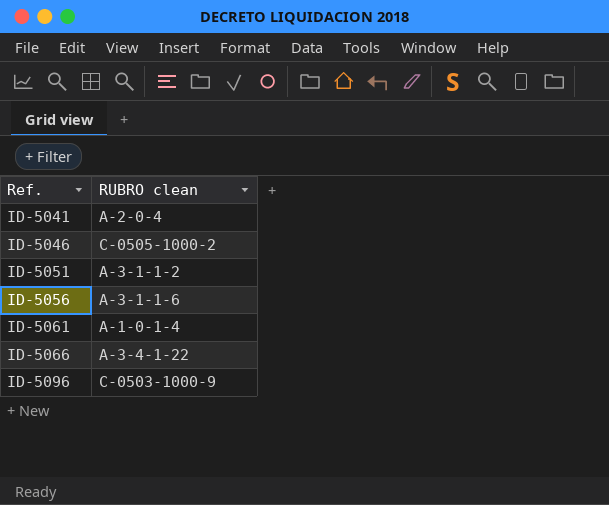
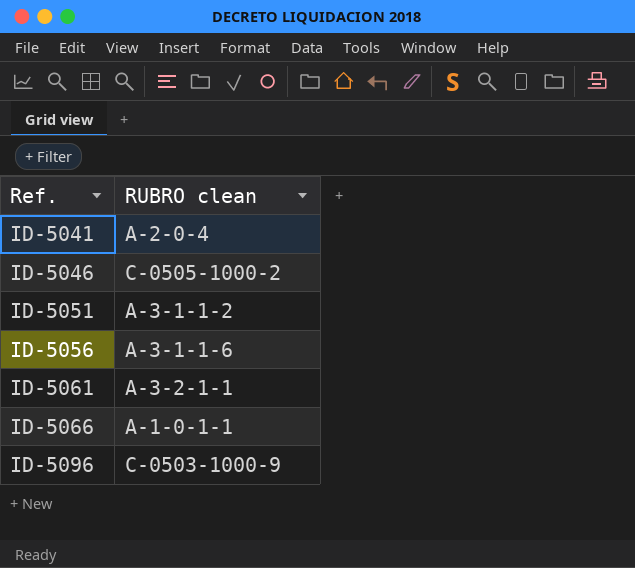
ID-5061 | RUBRO clean: A-1-0-1-4 -> A-3-2-1-1
ID-5066 | RUBRO clean: A-3-4-1-22 -> A-1-0-1-1

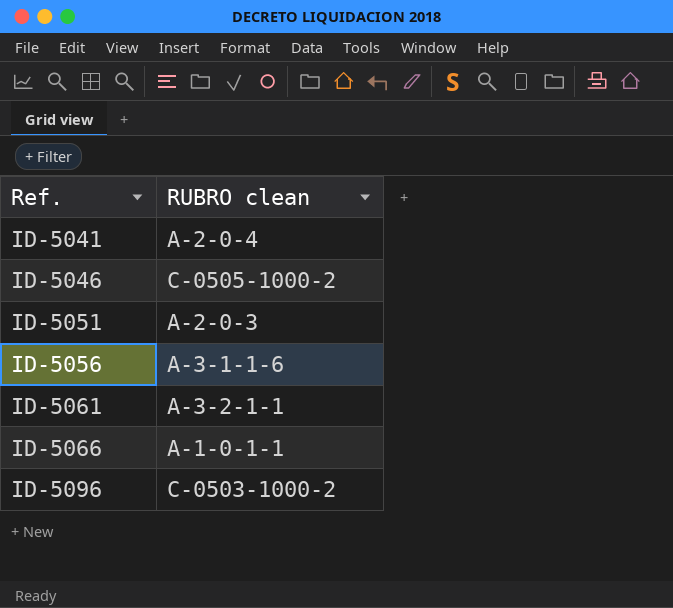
ID-5051 | RUBRO clean: A-3-1-1-2 -> A-2-0-3
ID-5096 | RUBRO clean: C-0503-1000-9 -> C-0503-1000-2

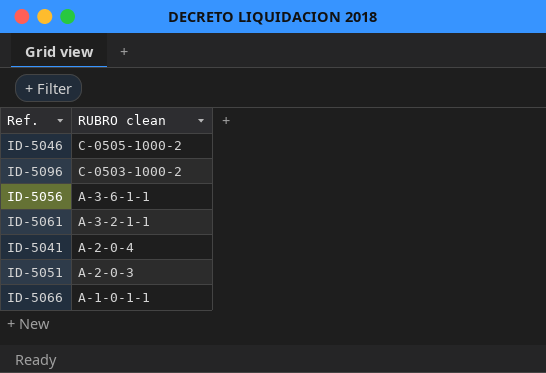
row order: Ref. ascending -> RUBRO clean descending
ID-5056 | RUBRO clean: A-3-1-1-6 -> A-3-6-1-1

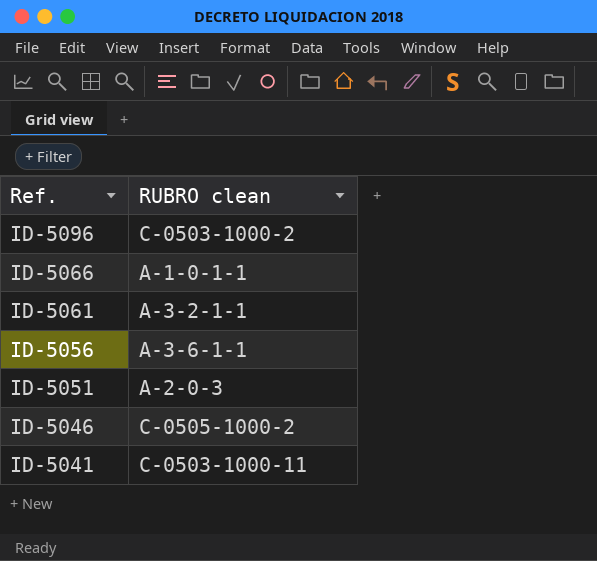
row order: RUBRO clean descending -> Ref. descending
ID-5041 | RUBRO clean: A-2-0-4 -> C-0503-1000-11

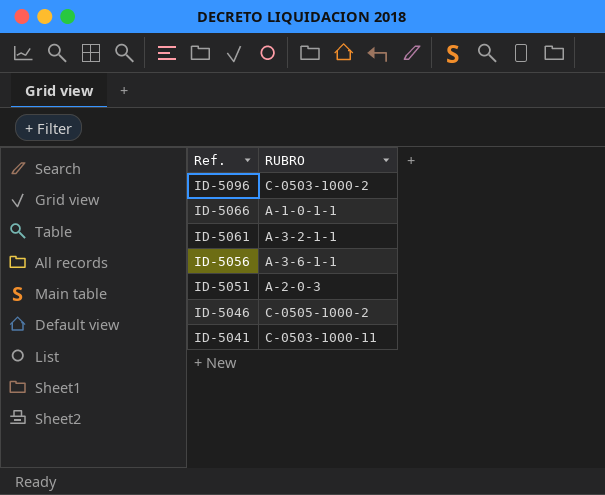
column name: RUBRO clean -> RUBRO

